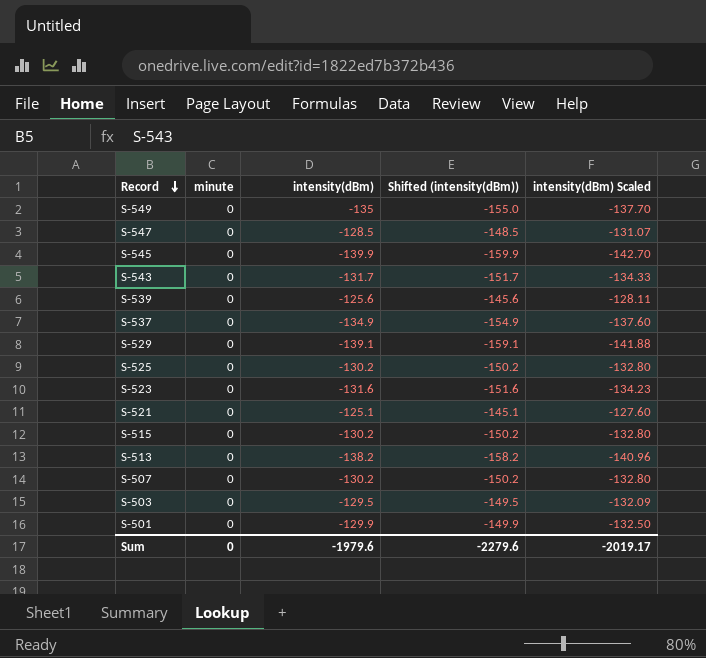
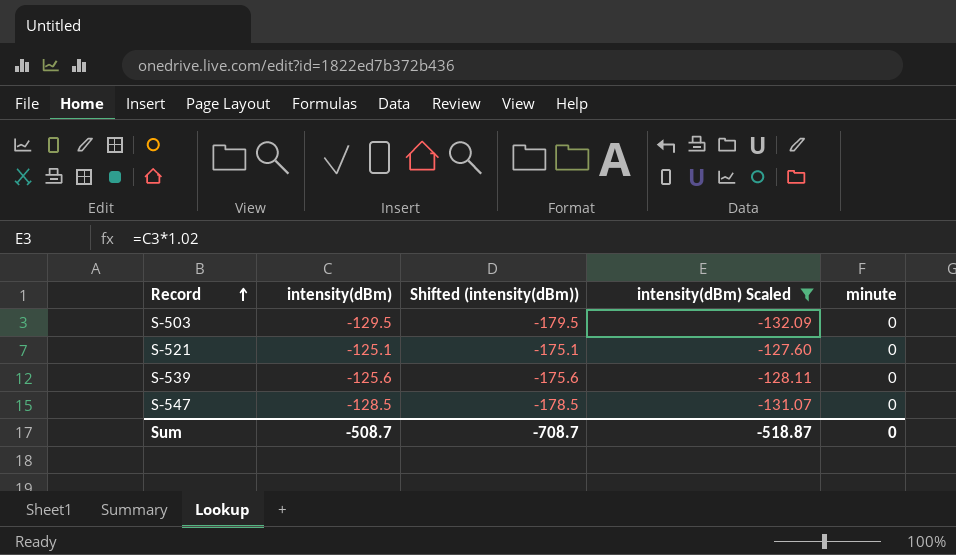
filter: none -> intensity(dBm) Scaled >= -132.09
row order: Record descending -> Record ascending
column Shifted (intensity(dBm)) | formula: [intensity(dBm)] - 20 -> [intensity(dBm)] - 50
column minute | position: 2 -> 5
Sum | intensity(dBm): -1979.6 -> -508.7
Sum | Shifted (intensity(dBm)): -2279.6 -> -708.7
Sum | intensity(dBm) Scaled: -2019.17 -> -518.87

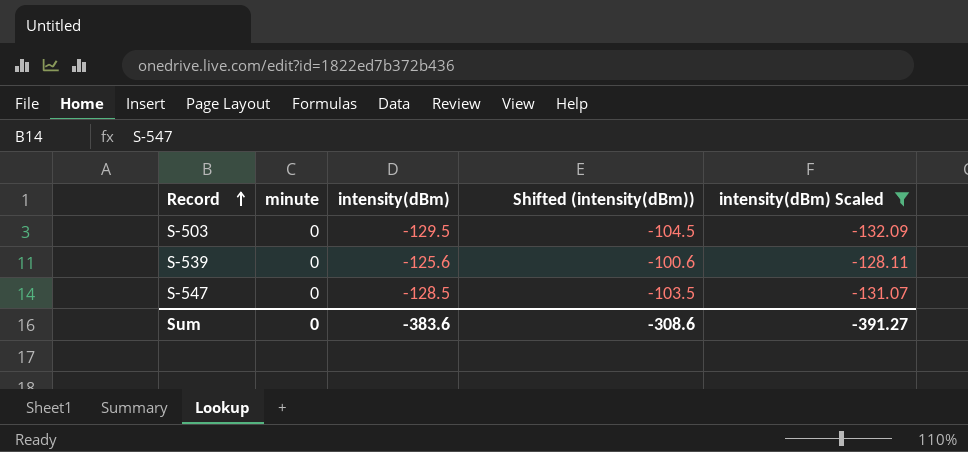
column minute | position: 5 -> 2
column Shifted (intensity(dBm)) | formula: [intensity(dBm)] - 50 -> [intensity(dBm)] + 25
row S-521: -125.1 | -175.1 | -127.60 | 0 -> none
Sum | intensity(dBm): -508.7 -> -383.6
Sum | Shifted (intensity(dBm)): -708.7 -> -308.6
Sum | intensity(dBm) Scaled: -518.87 -> -391.27

